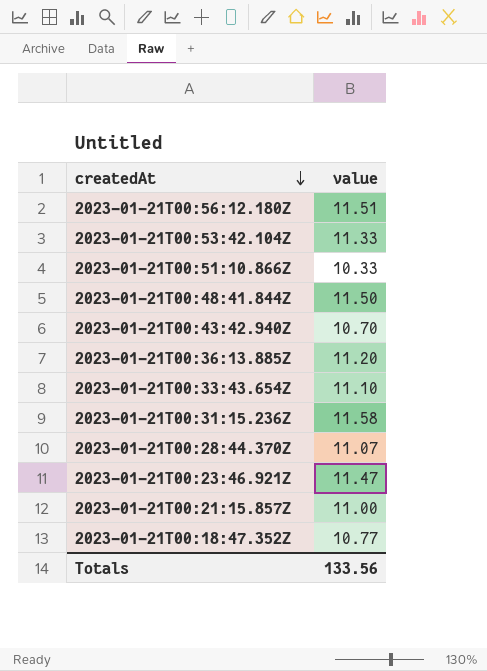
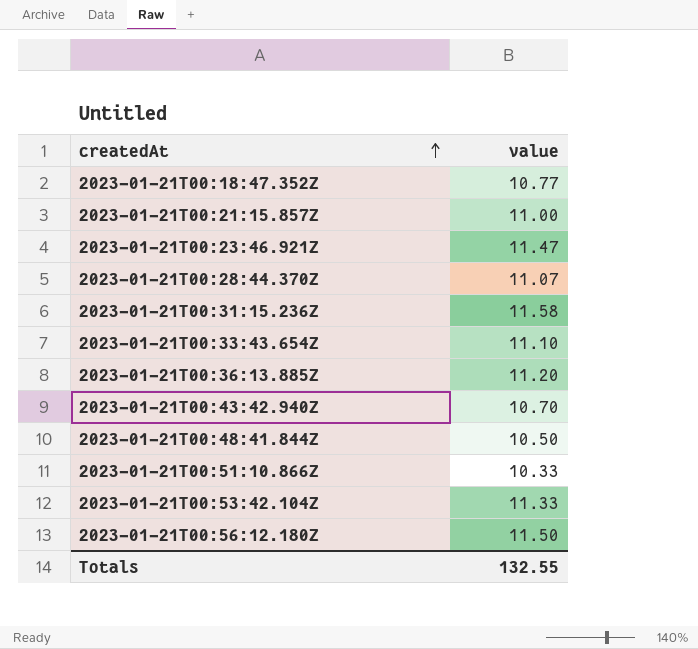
row order: createdAt descending -> createdAt ascending
2023-01-21T00:48:41.844Z | value: 11.50 -> 10.50
2023-01-21T00:56:12.180Z | value: 11.51 -> 11.50
Totals | value: 133.56 -> 132.55

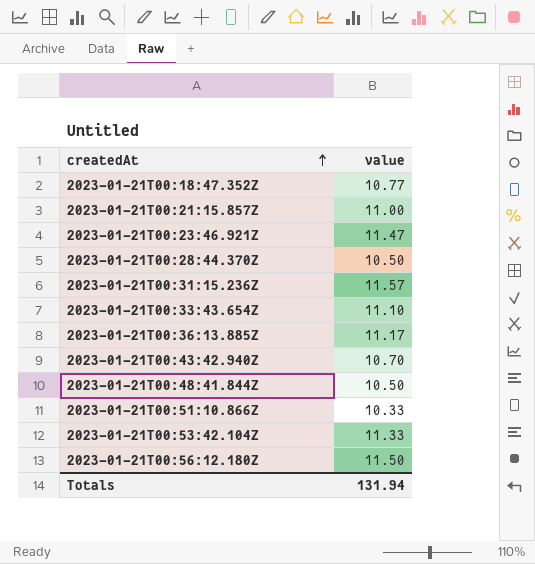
2023-01-21T00:28:44.370Z | value: 11.07 -> 10.50
2023-01-21T00:31:15.236Z | value: 11.58 -> 11.57
2023-01-21T00:36:13.885Z | value: 11.20 -> 11.17
Totals | value: 132.55 -> 131.94

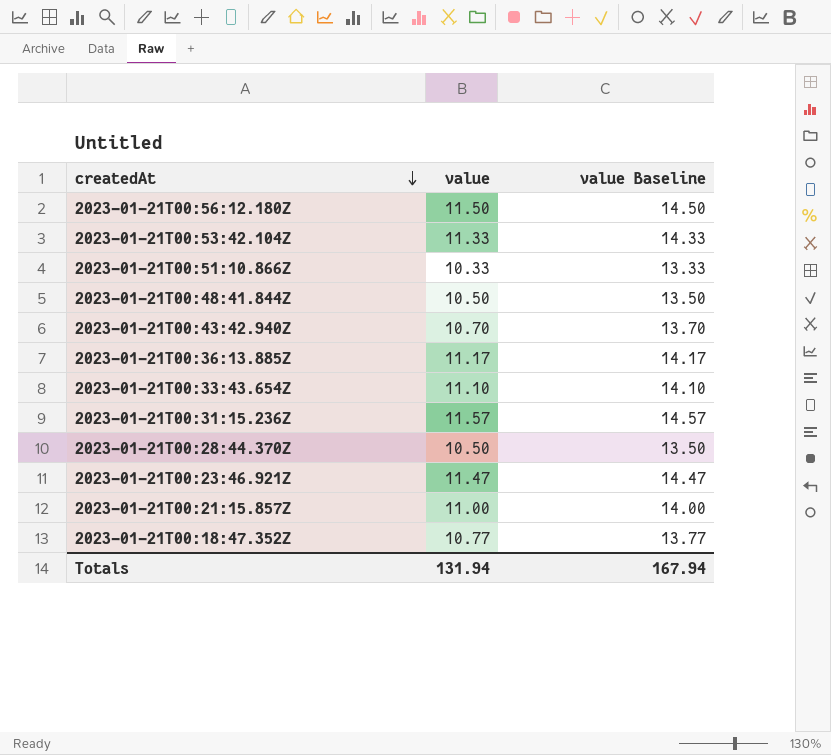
row order: createdAt ascending -> createdAt descending
column value Baseline | formula: none -> [value] + 3

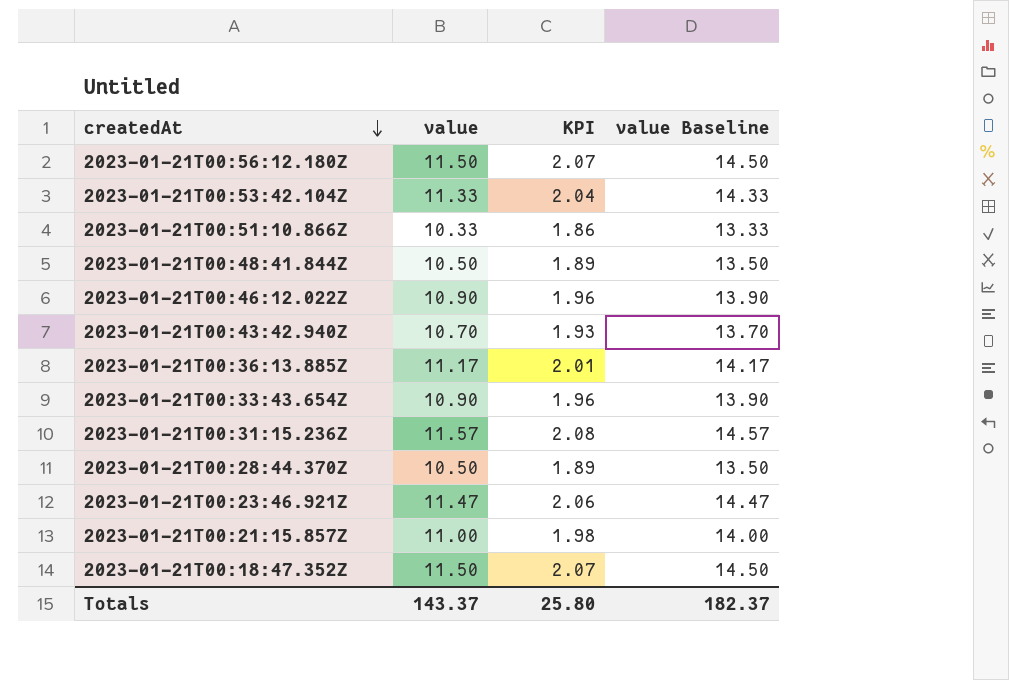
column KPI | formula: none -> [value] * 0.18
row 2023-01-21T00:46:12.022Z: none -> 10.90 | 1.96 | 13.90
2023-01-21T00:33:43.654Z | value: 11.10 -> 10.90
2023-01-21T00:33:43.654Z | value Baseline: 14.10 -> 13.90
2023-01-21T00:18:47.352Z | value: 10.77 -> 11.50
2023-01-21T00:18:47.352Z | value Baseline: 13.77 -> 14.50
Totals | value: 131.94 -> 143.37
Totals | value Baseline: 167.94 -> 182.37

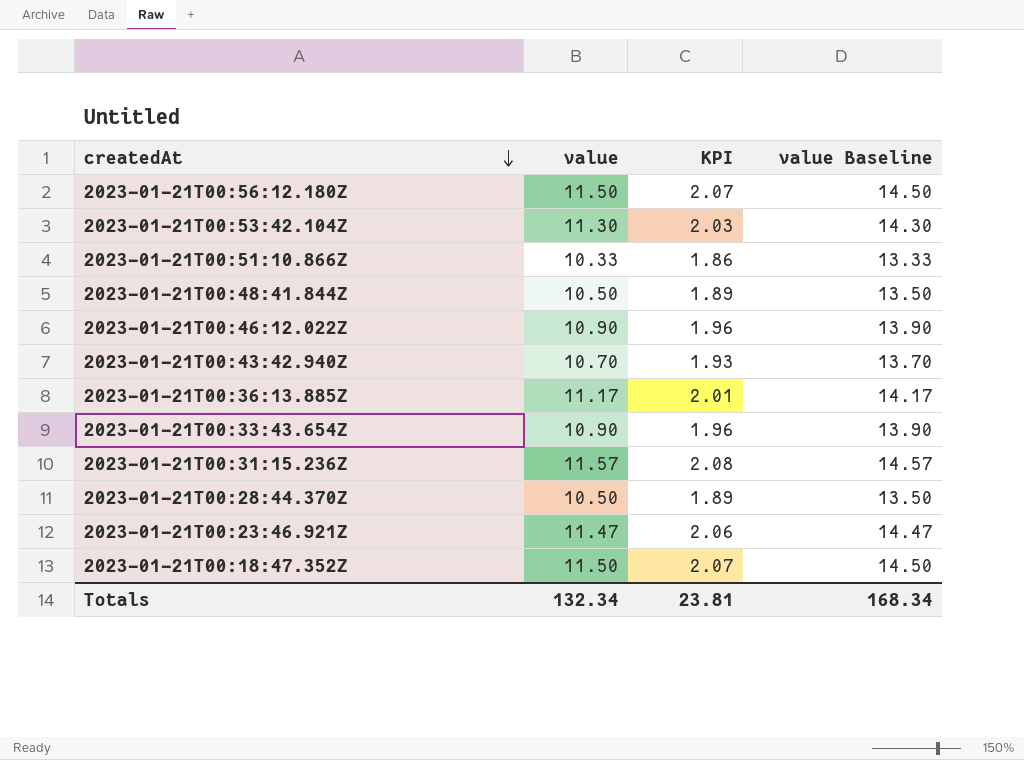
row 2023-01-21T00:21:15.857Z: 11.00 | 1.98 | 14.00 -> none
2023-01-21T00:53:42.104Z | value: 11.33 -> 11.30
2023-01-21T00:53:42.104Z | KPI: 2.04 -> 2.03
2023-01-21T00:53:42.104Z | value Baseline: 14.33 -> 14.30
Totals | value: 143.37 -> 132.34
Totals | KPI: 25.80 -> 23.81
Totals | value Baseline: 182.37 -> 168.34

